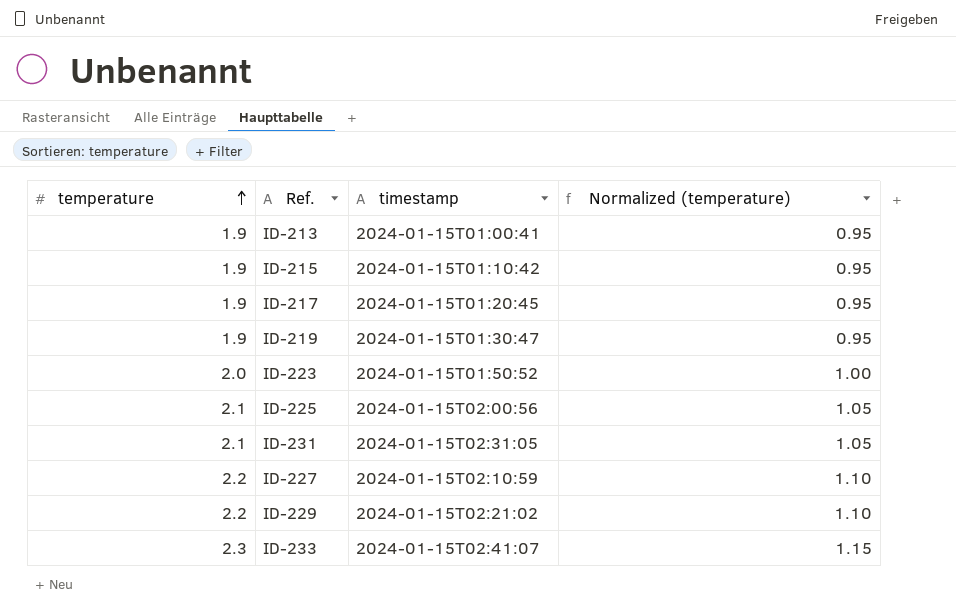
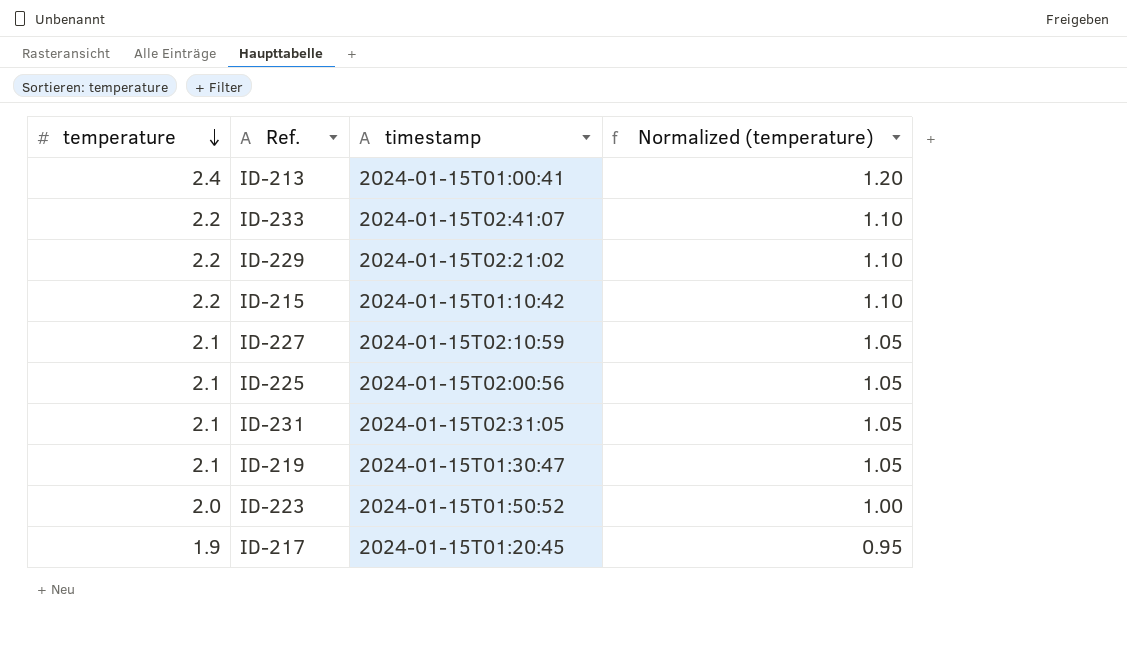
row order: temperature ascending -> temperature descending
ID-213 | temperature: 1.9 -> 2.4
ID-213 | Normalized (temperature): 0.95 -> 1.20
ID-233 | temperature: 2.3 -> 2.2
ID-233 | Normalized (temperature): 1.15 -> 1.10
ID-215 | temperature: 1.9 -> 2.2
ID-215 | Normalized (temperature): 0.95 -> 1.10
ID-227 | temperature: 2.2 -> 2.1
ID-227 | Normalized (temperature): 1.10 -> 1.05
ID-219 | temperature: 1.9 -> 2.1
ID-219 | Normalized (temperature): 0.95 -> 1.05

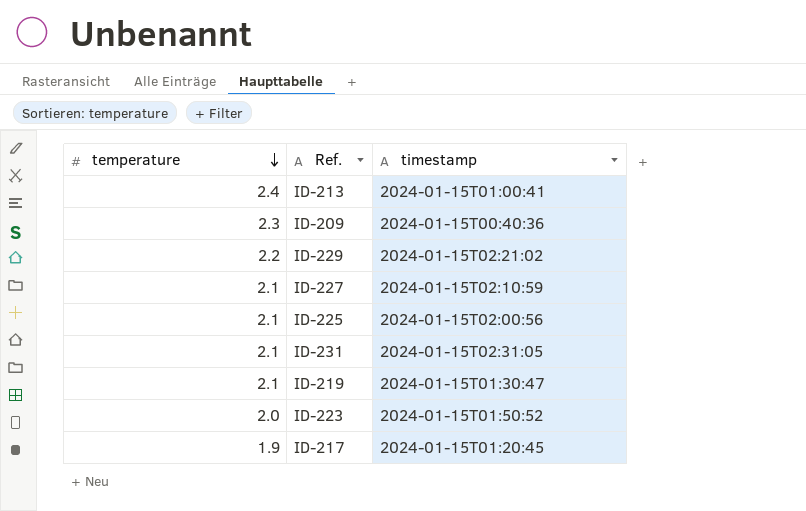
column Normalized (temperature) | formula: [temperature] * 0.5 -> none
row ID-233: 2.2 | 2024-01-15T02:41:07 | 1.10 -> none
row ID-215: 2.2 | 2024-01-15T01:10:42 | 1.10 -> none
row ID-209: none -> 2.3 | 2024-01-15T00:40:36

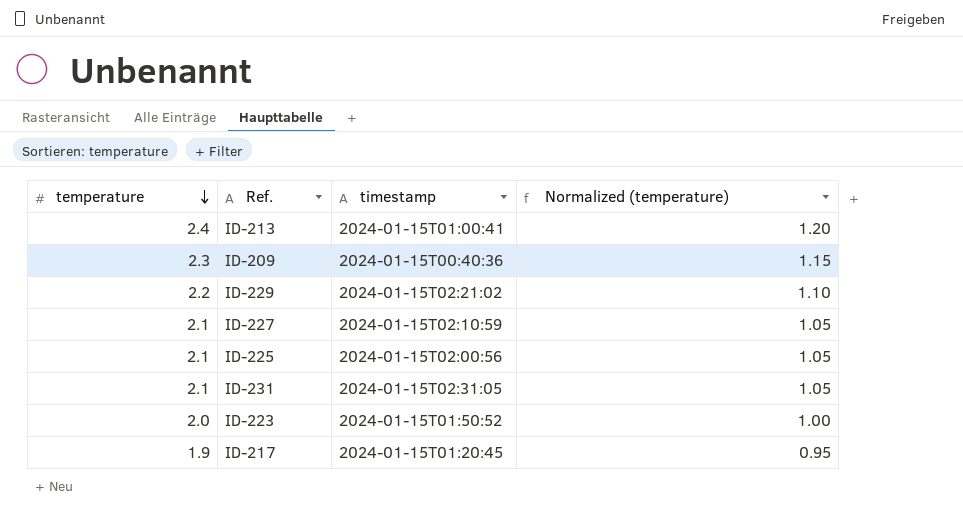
column Normalized (temperature) | formula: none -> [temperature] * 0.5
row ID-219: 2.1 | 2024-01-15T01:30:47 -> none

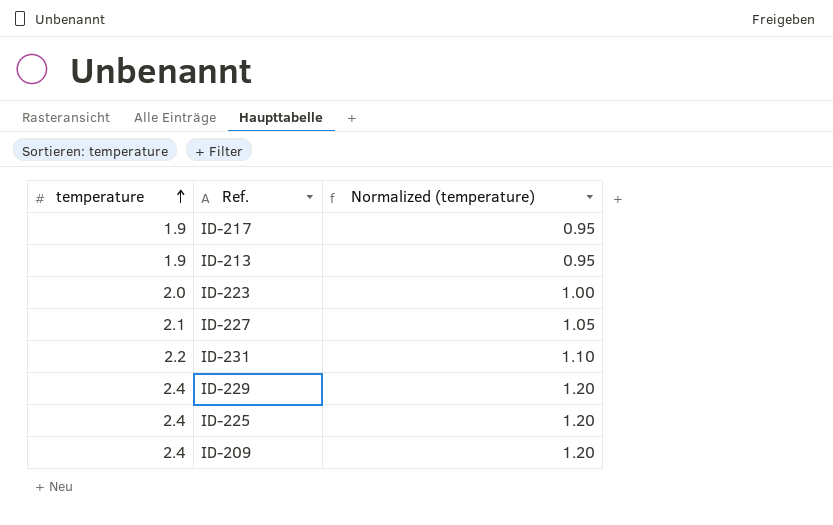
row order: temperature descending -> temperature ascending
column timestamp | position: 3 -> none
ID-213 | temperature: 2.4 -> 1.9
ID-213 | Normalized (temperature): 1.20 -> 0.95
ID-231 | temperature: 2.1 -> 2.2
ID-231 | Normalized (temperature): 1.05 -> 1.10
ID-229 | temperature: 2.2 -> 2.4
ID-229 | Normalized (temperature): 1.10 -> 1.20
ID-225 | temperature: 2.1 -> 2.4
ID-225 | Normalized (temperature): 1.05 -> 1.20
ID-209 | temperature: 2.3 -> 2.4
ID-209 | Normalized (temperature): 1.15 -> 1.20

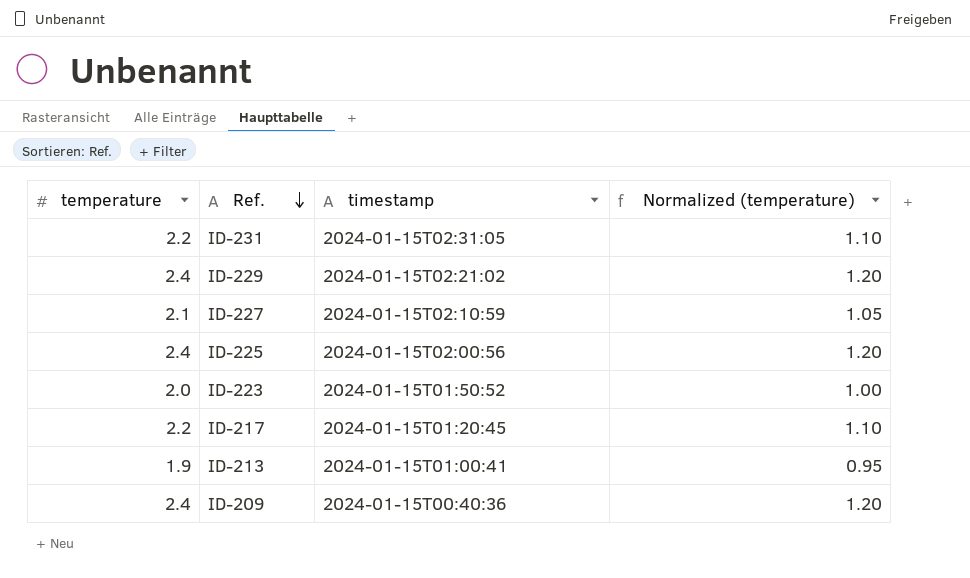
row order: temperature ascending -> Ref. descending
column timestamp | position: none -> 3
ID-217 | temperature: 1.9 -> 2.2
ID-217 | Normalized (temperature): 0.95 -> 1.10

